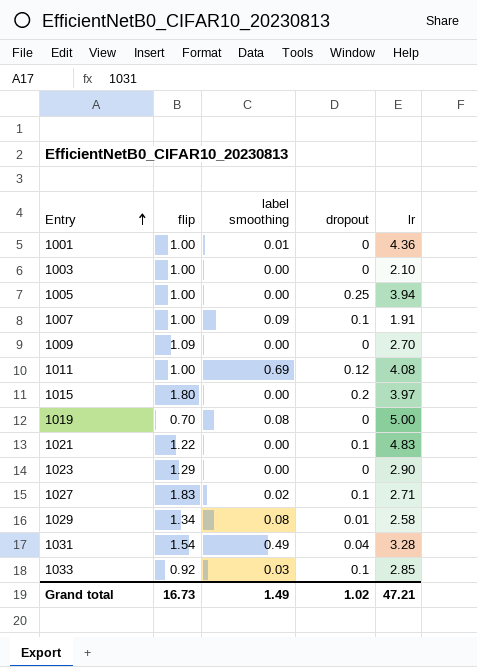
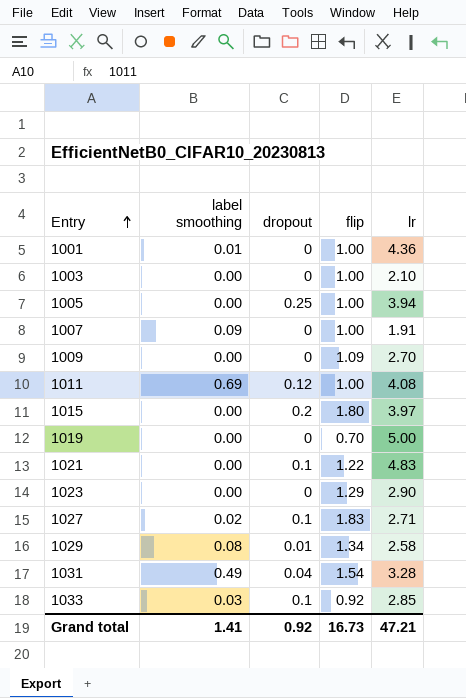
column flip | position: 2 -> 4
1007 | dropout: 0.1 -> 0
1019 | label smoothing: 0.08 -> 0.00
Grand total | label smoothing: 1.49 -> 1.41
Grand total | dropout: 1.02 -> 0.92

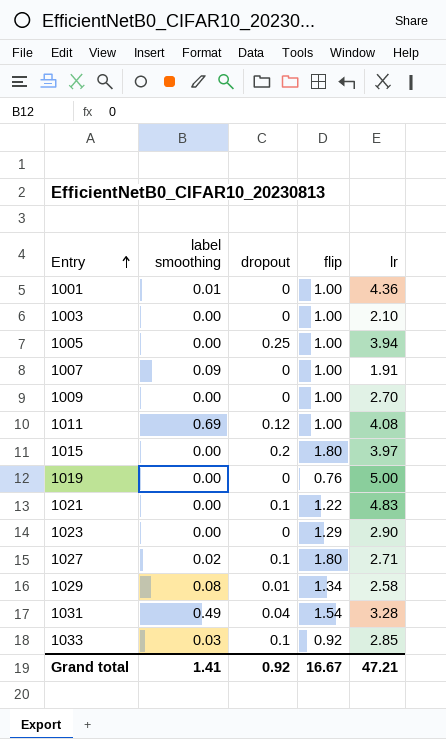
1009 | flip: 1.09 -> 1.00
1019 | flip: 0.70 -> 0.76
1027 | flip: 1.83 -> 1.80
Grand total | flip: 16.73 -> 16.67

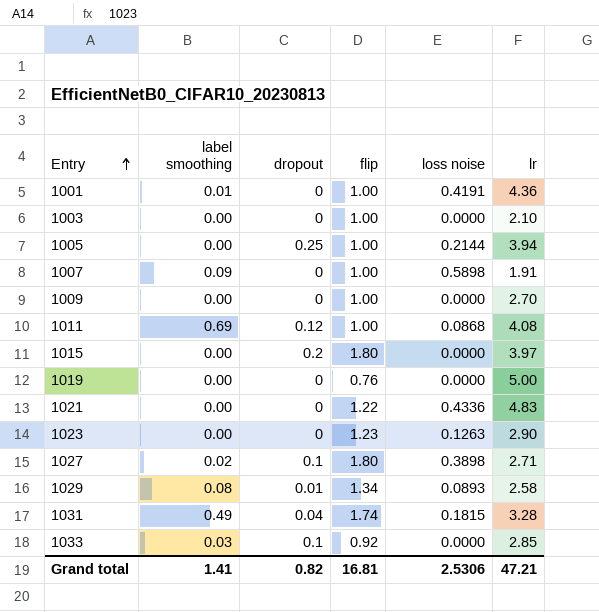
column loss noise | position: none -> 5
1021 | dropout: 0.1 -> 0
1023 | flip: 1.29 -> 1.23
1031 | flip: 1.54 -> 1.74
Grand total | dropout: 0.92 -> 0.82
Grand total | flip: 16.67 -> 16.81

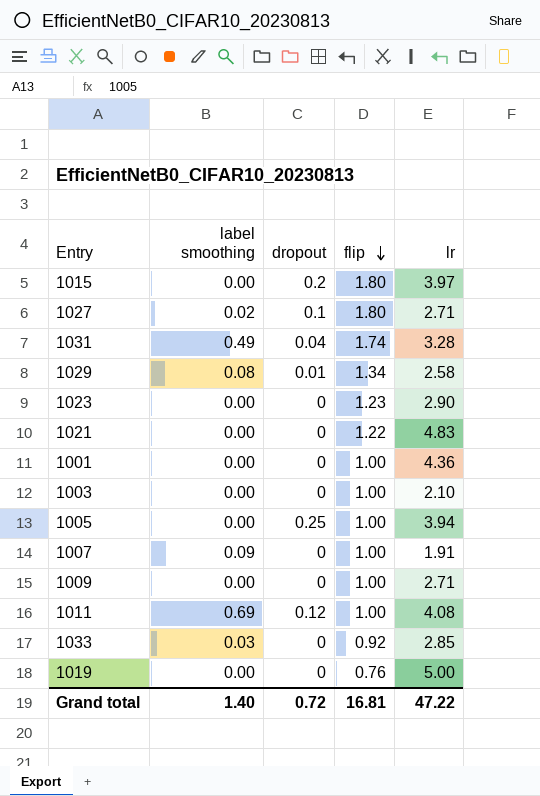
row order: Entry ascending -> flip descending
column loss noise | position: 5 -> none
1001 | label smoothing: 0.01 -> 0.00
1009 | lr: 2.70 -> 2.71
1033 | dropout: 0.1 -> 0
Grand total | label smoothing: 1.41 -> 1.40
Grand total | dropout: 0.82 -> 0.72
Grand total | lr: 47.21 -> 47.22

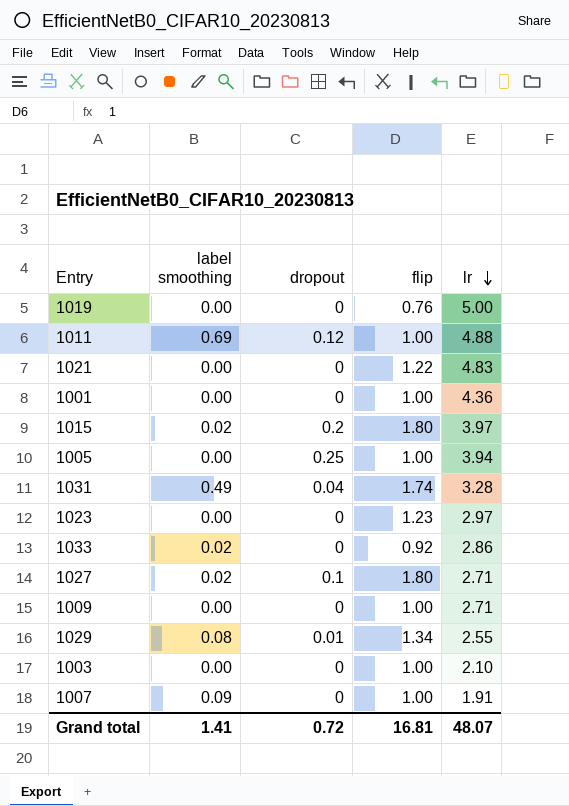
row order: flip descending -> lr descending
1011 | lr: 4.08 -> 4.88
1015 | label smoothing: 0.00 -> 0.02
1023 | lr: 2.90 -> 2.97
1033 | label smoothing: 0.03 -> 0.02
1033 | lr: 2.85 -> 2.86
1029 | lr: 2.58 -> 2.55
Grand total | label smoothing: 1.40 -> 1.41
Grand total | lr: 47.22 -> 48.07

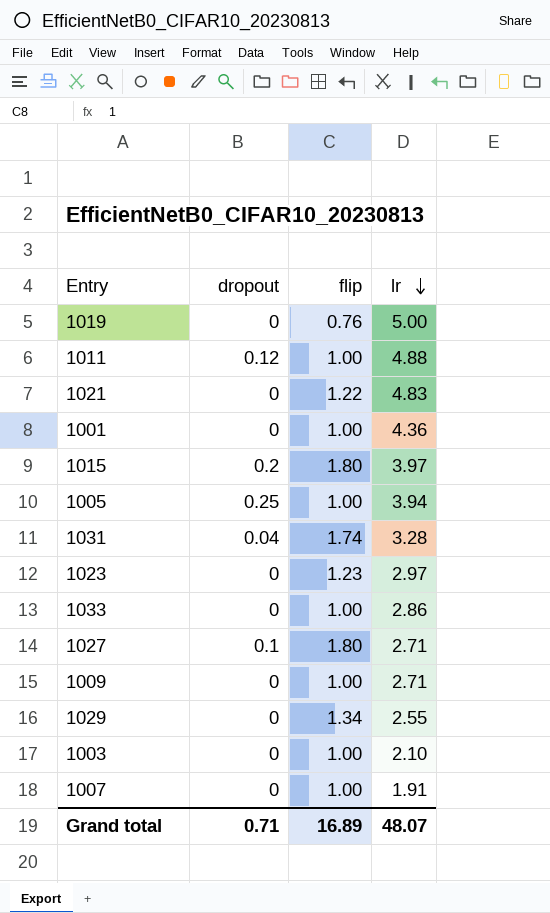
column label smoothing | position: 2 -> none
1033 | flip: 0.92 -> 1.00
1029 | dropout: 0.01 -> 0
Grand total | dropout: 0.72 -> 0.71
Grand total | flip: 16.81 -> 16.89

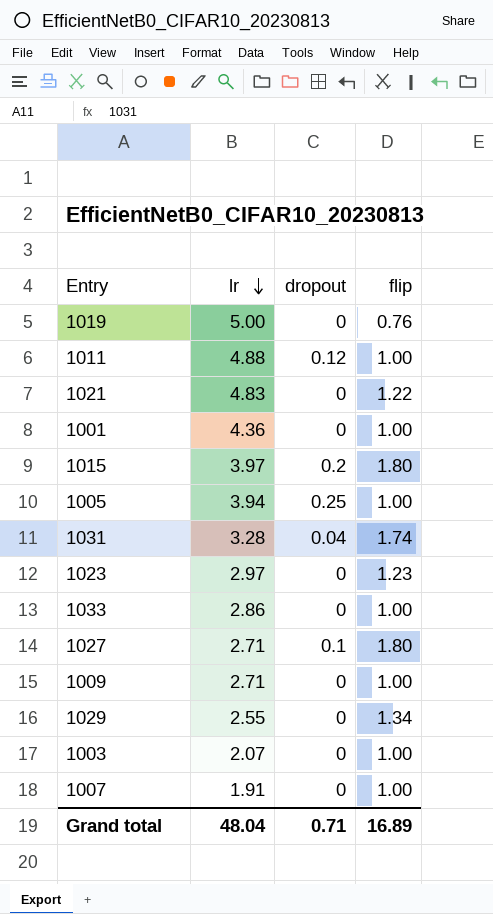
column lr | position: 4 -> 2
1003 | lr: 2.10 -> 2.07
Grand total | lr: 48.07 -> 48.04

